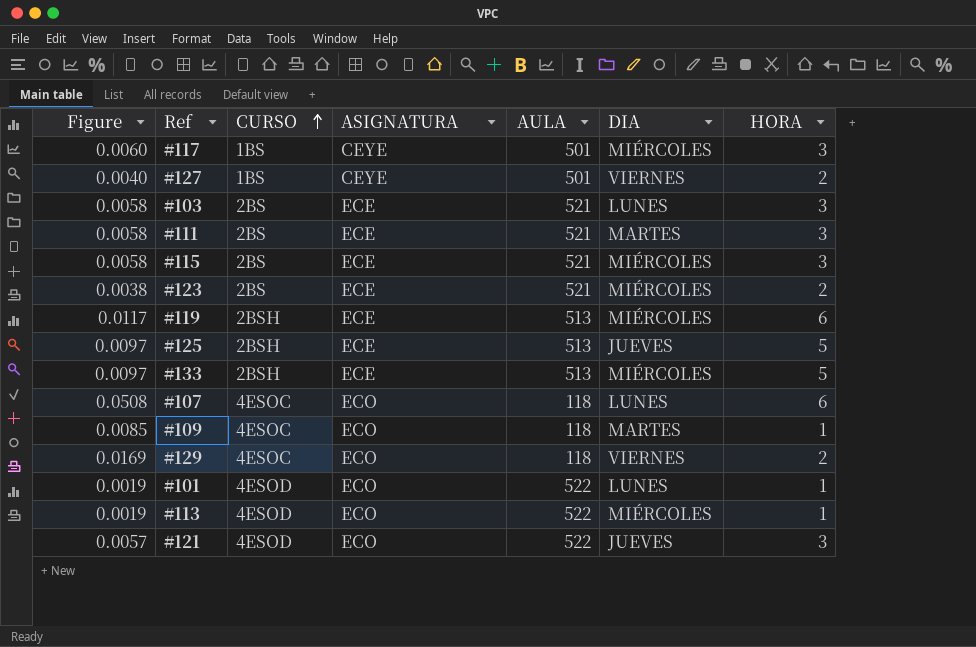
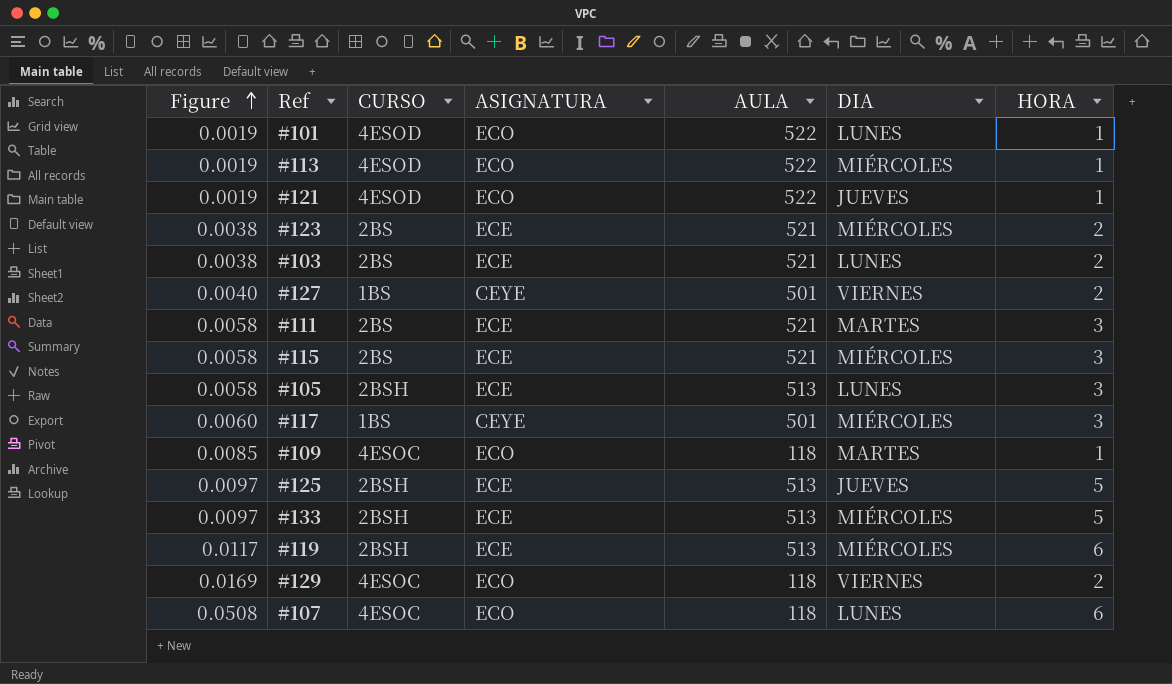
row order: CURSO ascending -> Figure ascending
#121 | Figure: 0.0057 -> 0.0019
#121 | HORA: 3 -> 1
#103 | Figure: 0.0058 -> 0.0038
#103 | HORA: 3 -> 2
row #105: none -> 0.0058 | 2BSH | ECE | 513 | LUNES | 3

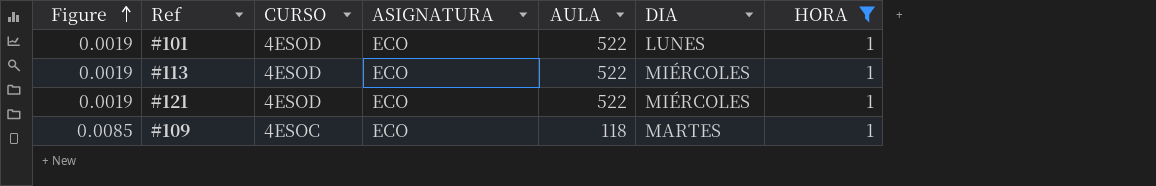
filter: none -> HORA = 1
#121 | DIA: JUEVES -> MIÉRCOLES

